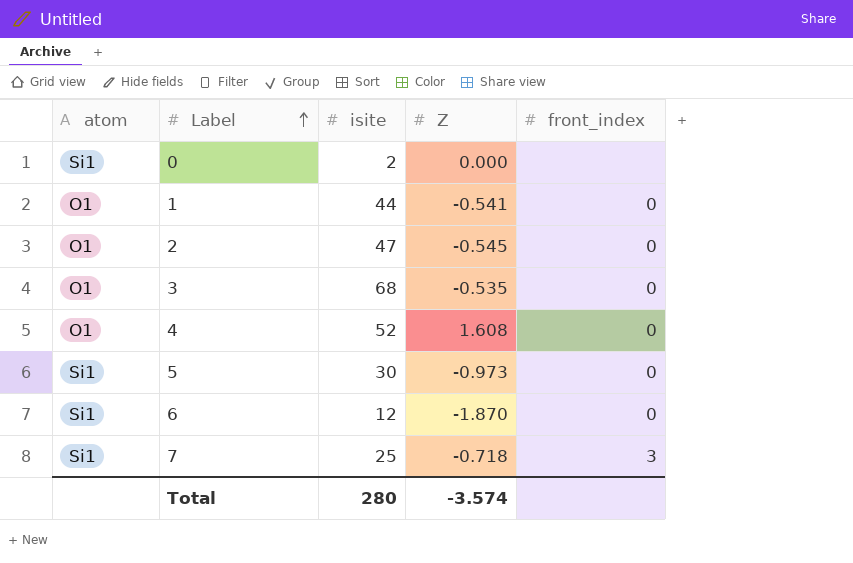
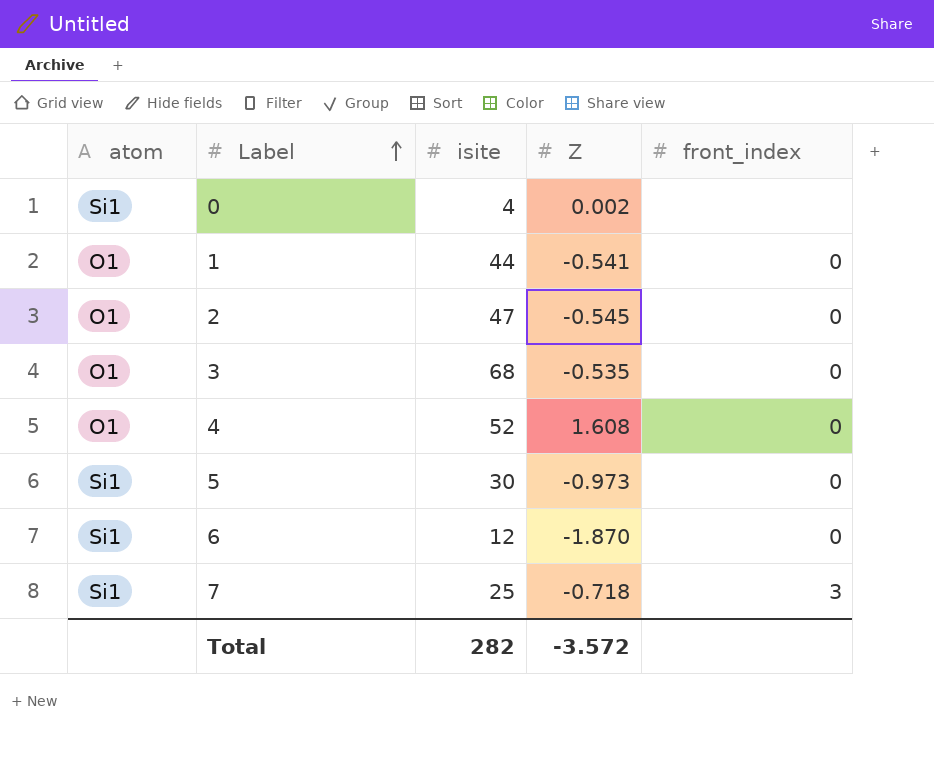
0 | isite: 2 -> 4
0 | Z: 0.000 -> 0.002
Total | isite: 280 -> 282
Total | Z: -3.574 -> -3.572

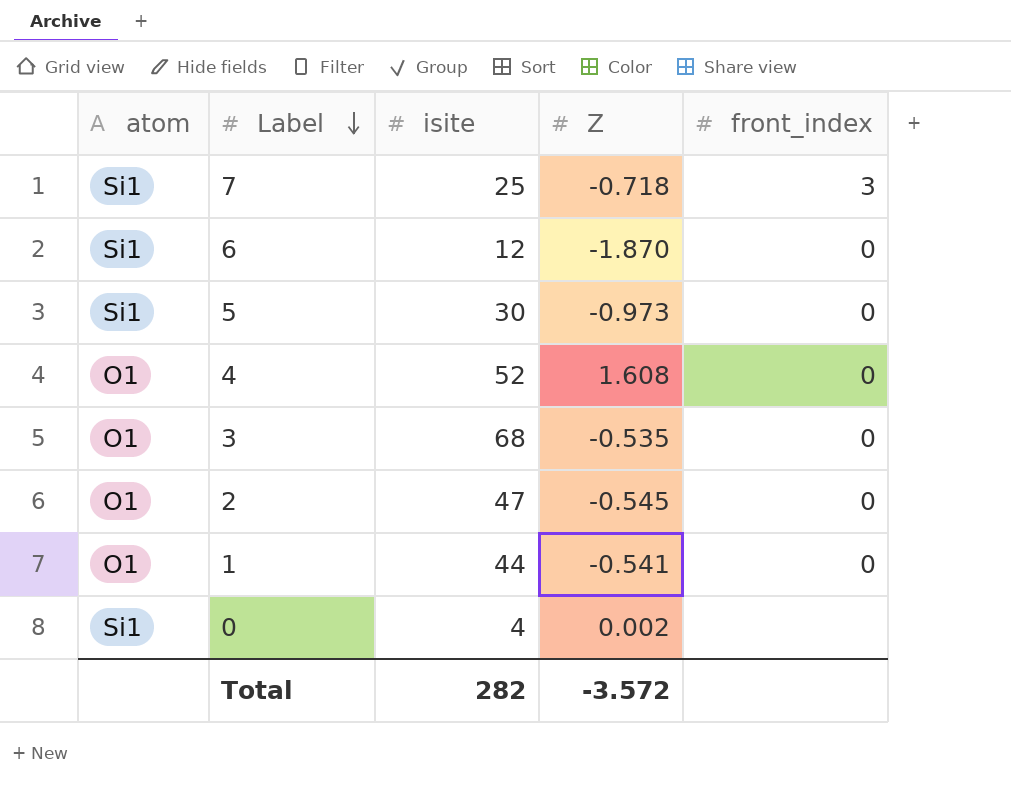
row order: Label ascending -> Label descending

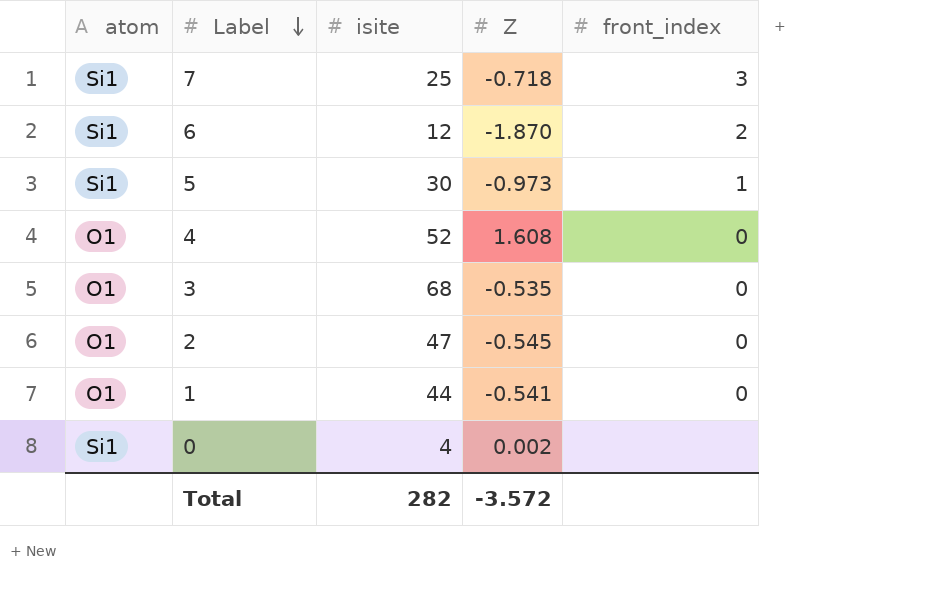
6 | front_index: 0 -> 2
5 | front_index: 0 -> 1

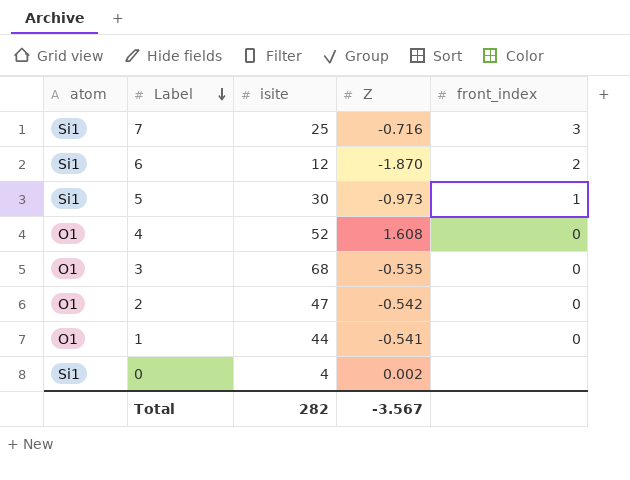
7 | Z: -0.718 -> -0.716
2 | Z: -0.545 -> -0.542
Total | Z: -3.572 -> -3.567

